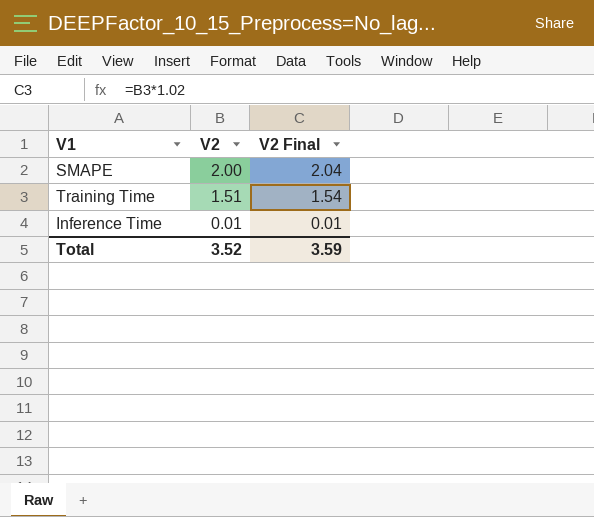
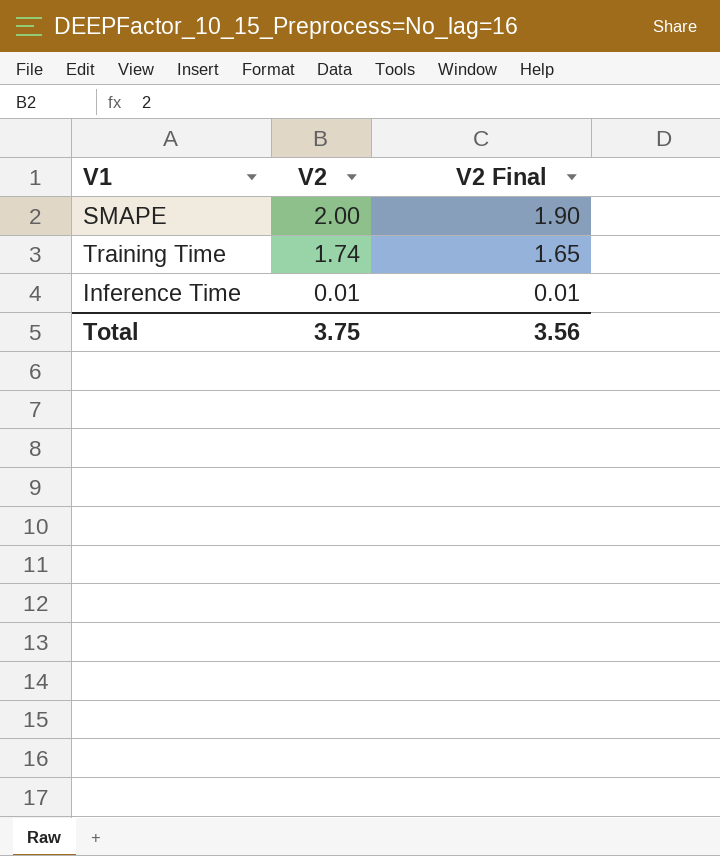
column V2 Final | formula: [V2] * 1.02 -> [V2] * 0.95
Training Time | V2: 1.51 -> 1.74
Total | V2: 3.52 -> 3.75
Total | V2 Final: 3.59 -> 3.56

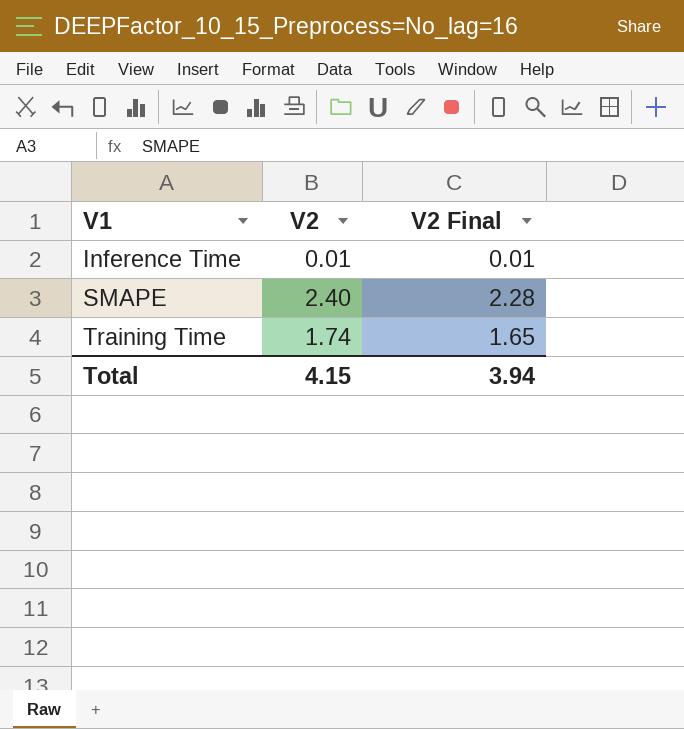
row order: V2 descending -> V1 ascending
SMAPE | V2: 2.00 -> 2.40
SMAPE | V2 Final: 1.90 -> 2.28
Total | V2: 3.75 -> 4.15
Total | V2 Final: 3.56 -> 3.94

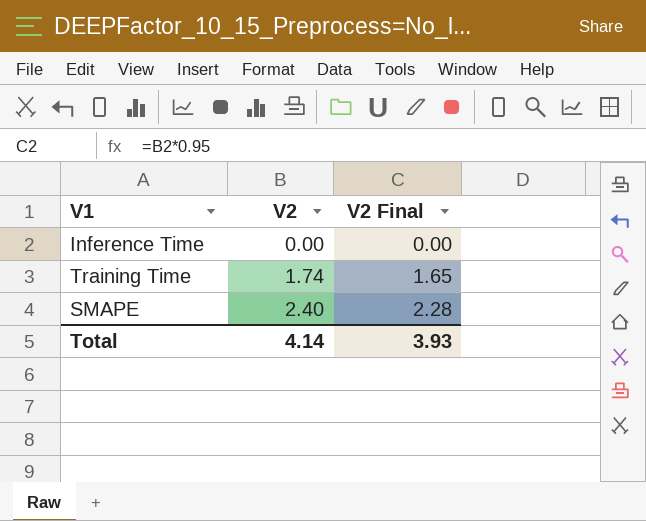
row order: V1 ascending -> V2 ascending
Inference Time | V2: 0.01 -> 0.00
Inference Time | V2 Final: 0.01 -> 0.00
Total | V2: 4.15 -> 4.14
Total | V2 Final: 3.94 -> 3.93

